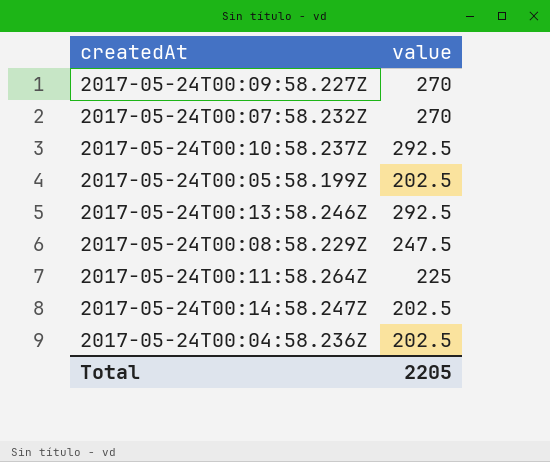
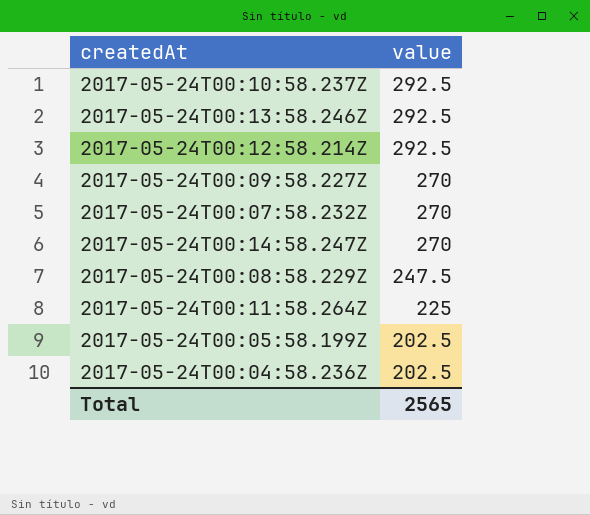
row order: none -> value descending
row 2017-05-24T00:12:58.214Z: none -> 292.5
2017-05-24T00:14:58.247Z | value: 202.5 -> 270
Total | value: 2205 -> 2565

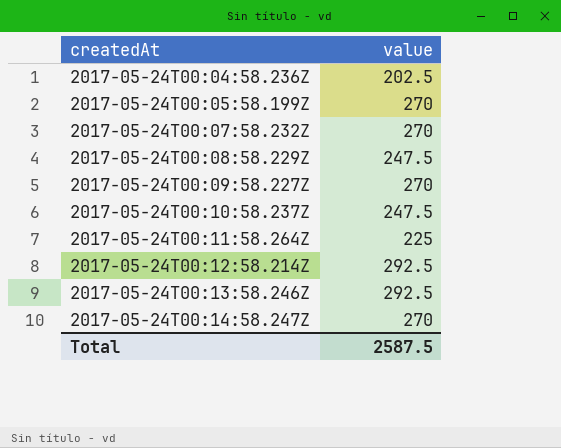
row order: value descending -> createdAt ascending
2017-05-24T00:05:58.199Z | value: 202.5 -> 270
2017-05-24T00:10:58.237Z | value: 292.5 -> 247.5
Total | value: 2565 -> 2587.5

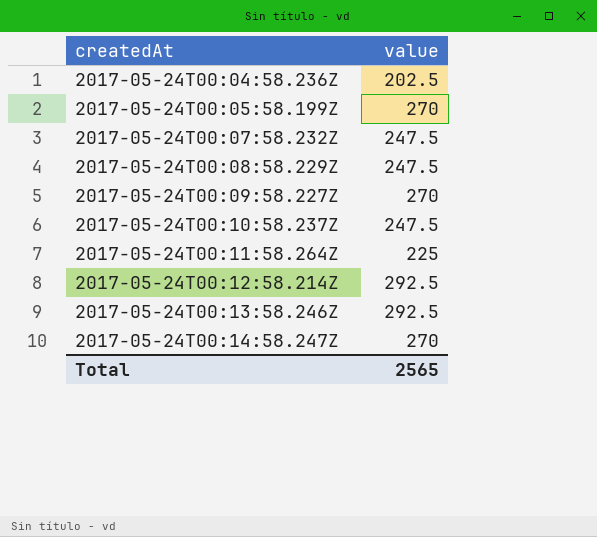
2017-05-24T00:07:58.232Z | value: 270 -> 247.5
Total | value: 2587.5 -> 2565

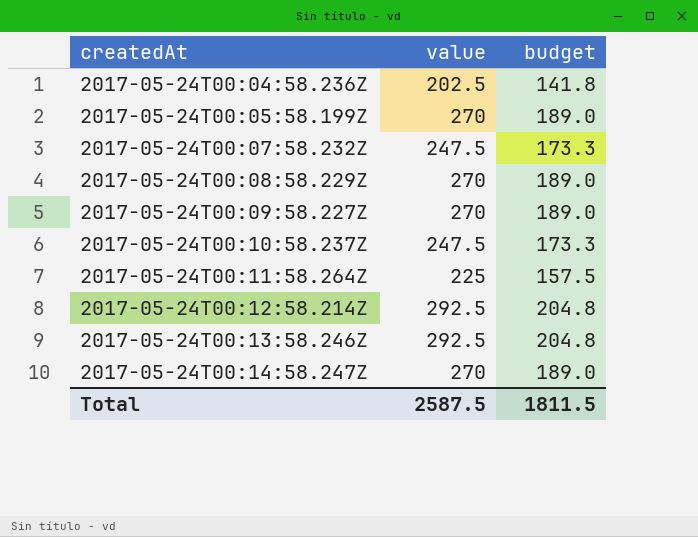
column budget | formula: none -> [value] * 0.7
2017-05-24T00:08:58.229Z | value: 247.5 -> 270
Total | value: 2565 -> 2587.5

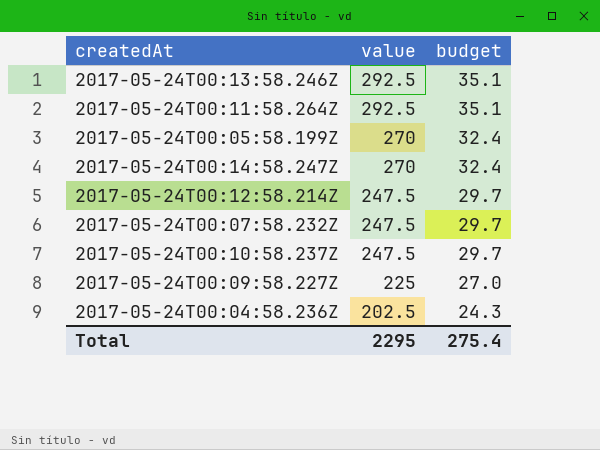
row order: createdAt ascending -> value descending
column budget | formula: [value] * 0.7 -> [value] * 0.12
row 2017-05-24T00:08:58.229Z: 270 | 189.0 -> none
2017-05-24T00:11:58.264Z | value: 225 -> 292.5
2017-05-24T00:12:58.214Z | value: 292.5 -> 247.5
2017-05-24T00:09:58.227Z | value: 270 -> 225
Total | value: 2587.5 -> 2295
Total | budget: 1811.5 -> 275.4

